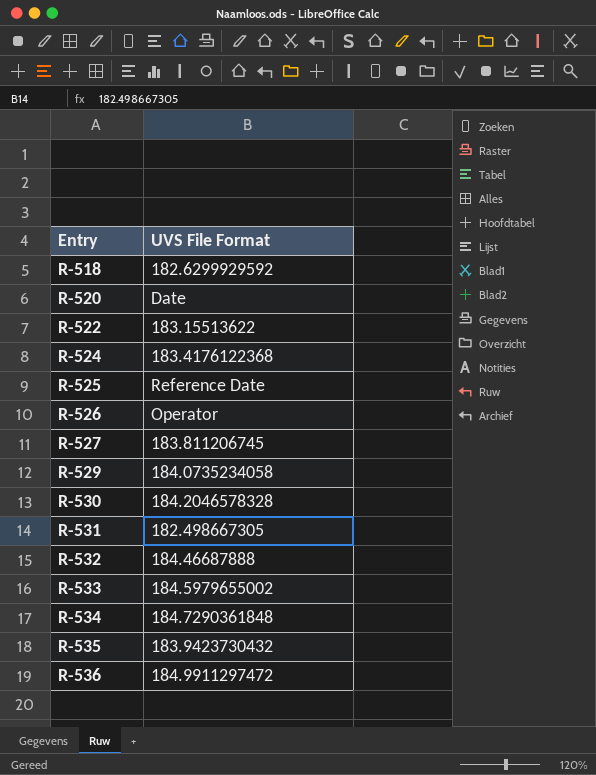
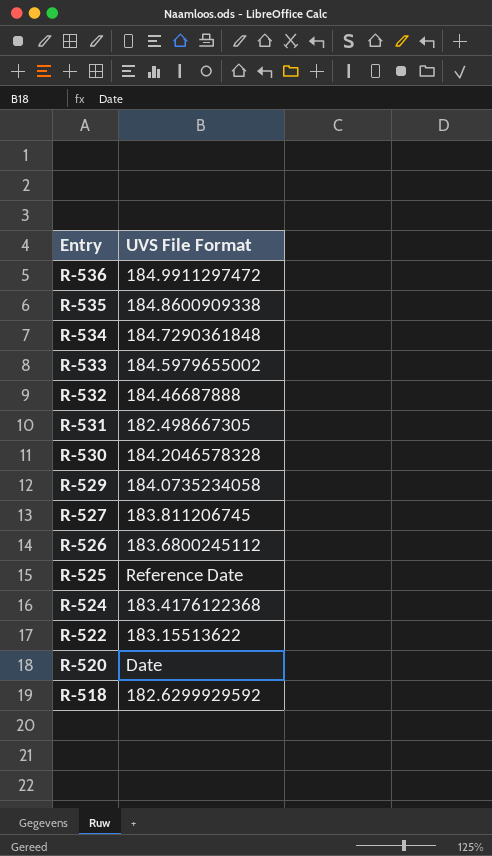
row order: Entry ascending -> Entry descending
R-535 | UVS File Format: 183.9423730432 -> 184.8600909338
R-526 | UVS File Format: Operator -> 183.6800245112

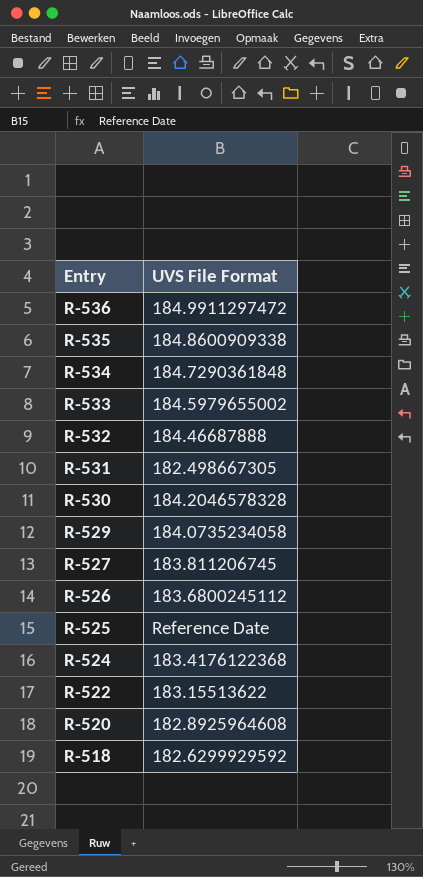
R-520 | UVS File Format: Date -> 182.8925964608

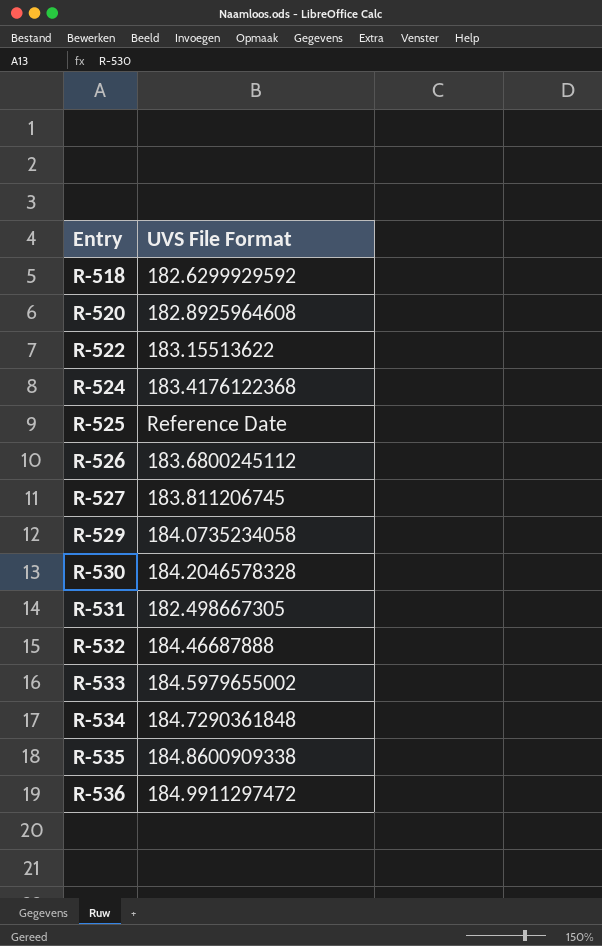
row order: Entry descending -> Entry ascending

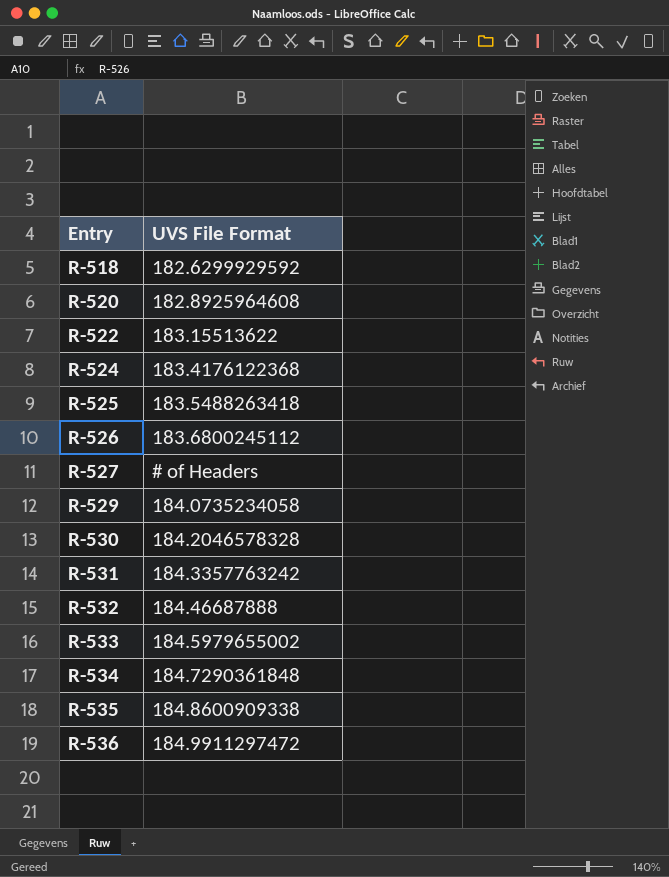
R-525 | UVS File Format: Reference Date -> 183.5488263418
R-527 | UVS File Format: 183.811206745 -> # of Headers
R-531 | UVS File Format: 182.498667305 -> 184.3357763242

